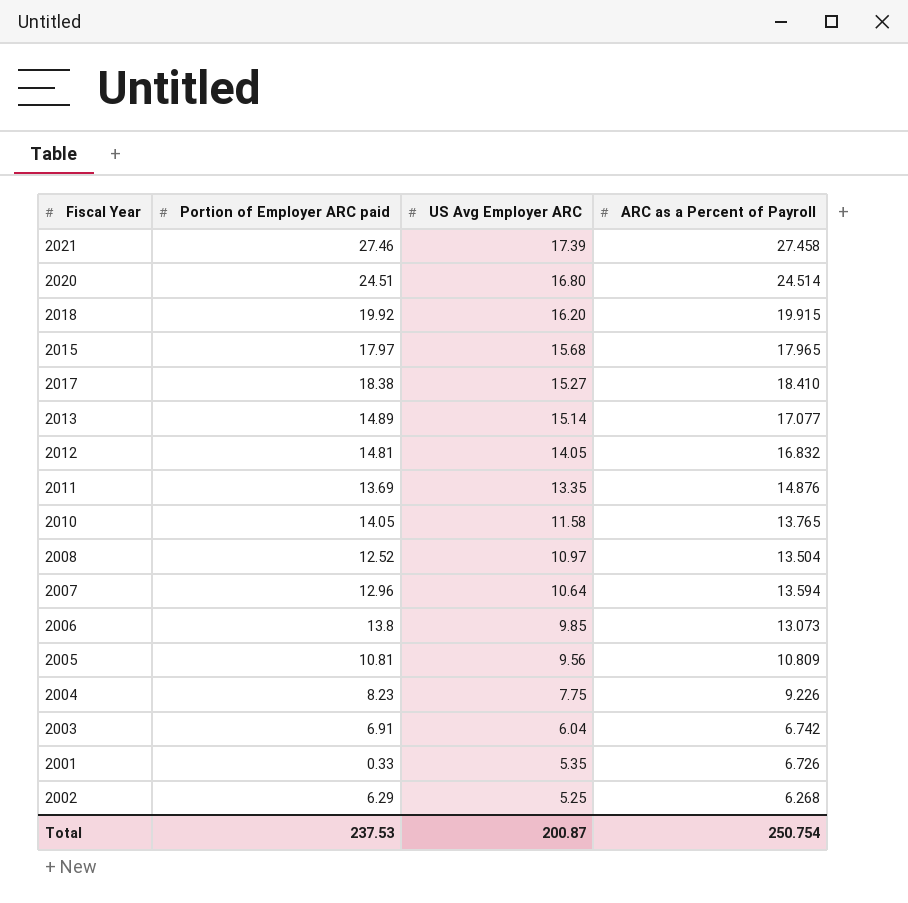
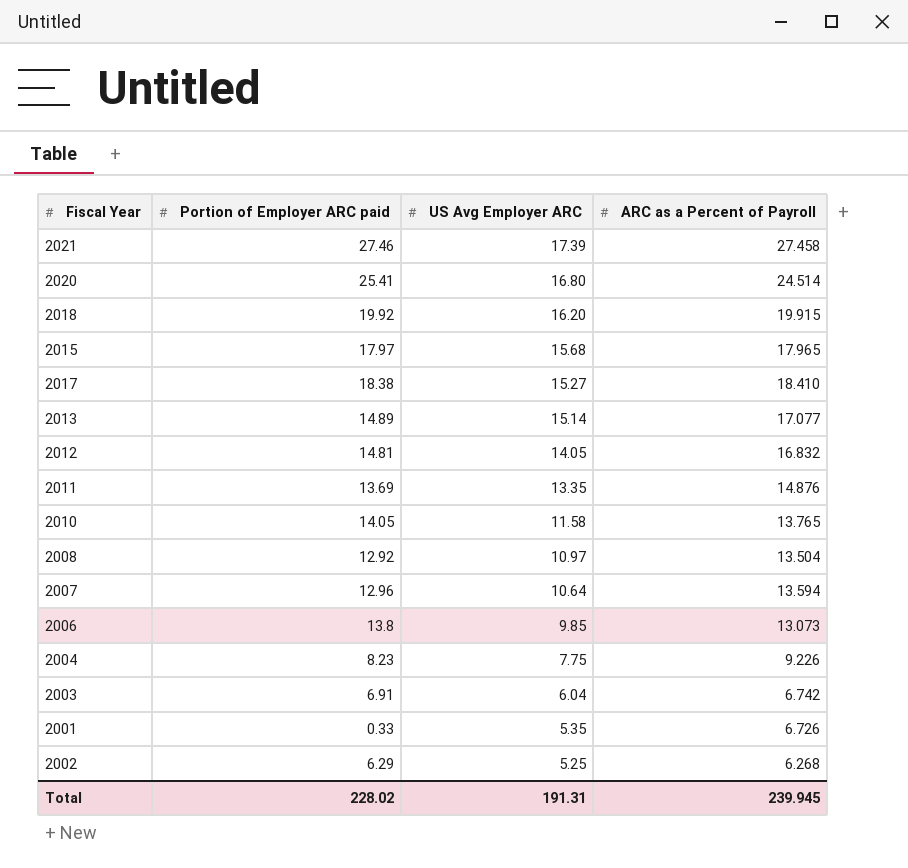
row 2005: 10.81 | 9.56 | 10.809 -> none
2020 | Portion of Employer ARC paid: 24.51 -> 25.41
2008 | Portion of Employer ARC paid: 12.52 -> 12.92
Total | Portion of Employer ARC paid: 237.53 -> 228.02
Total | US Avg Employer ARC: 200.87 -> 191.31
Total | ARC as a Percent of Payroll: 250.754 -> 239.945

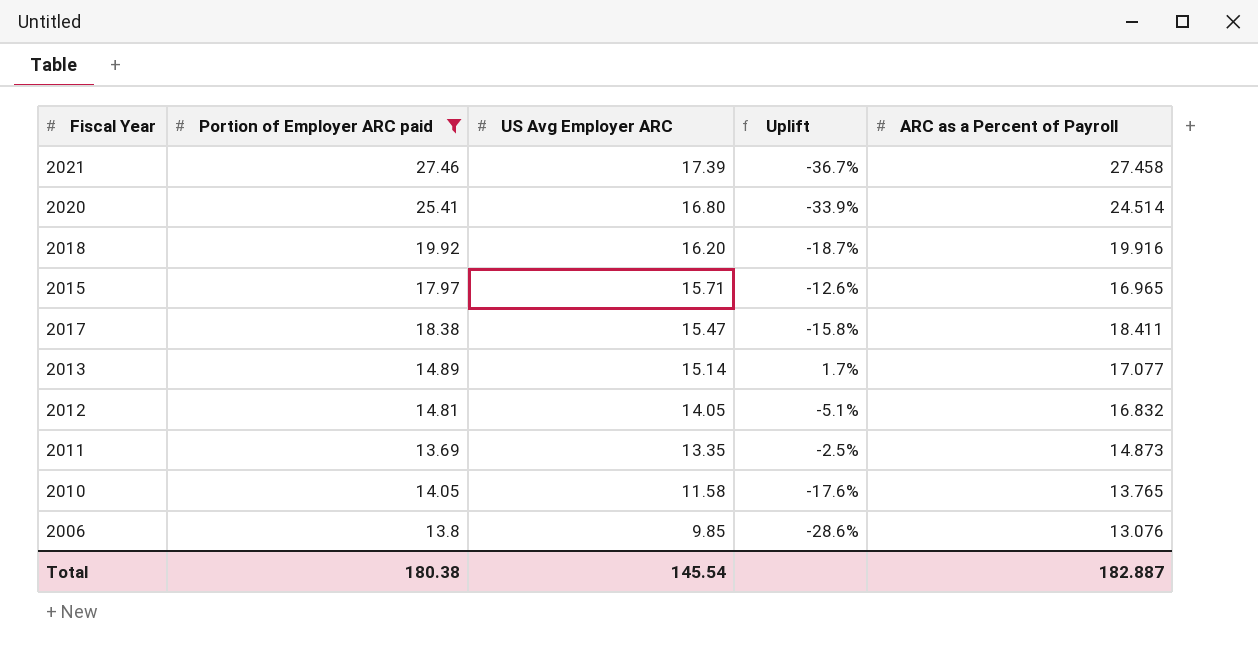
filter: none -> Portion of Employer ARC paid >= 13.69
column Uplift | formula: none -> ([US Avg Employer ARC] - [Portion of Employer ARC paid]) / [Portion of Employer ARC paid]
2018 | ARC as a Percent of Payroll: 19.915 -> 19.916
2015 | US Avg Employer ARC: 15.68 -> 15.71
2015 | ARC as a Percent of Payroll: 17.965 -> 16.965
2017 | US Avg Employer ARC: 15.27 -> 15.47
2017 | ARC as a Percent of Payroll: 18.410 -> 18.411
2011 | ARC as a Percent of Payroll: 14.876 -> 14.873
2006 | ARC as a Percent of Payroll: 13.073 -> 13.076
Total | Portion of Employer ARC paid: 228.02 -> 180.38
Total | US Avg Employer ARC: 191.31 -> 145.54
Total | ARC as a Percent of Payroll: 239.945 -> 182.887

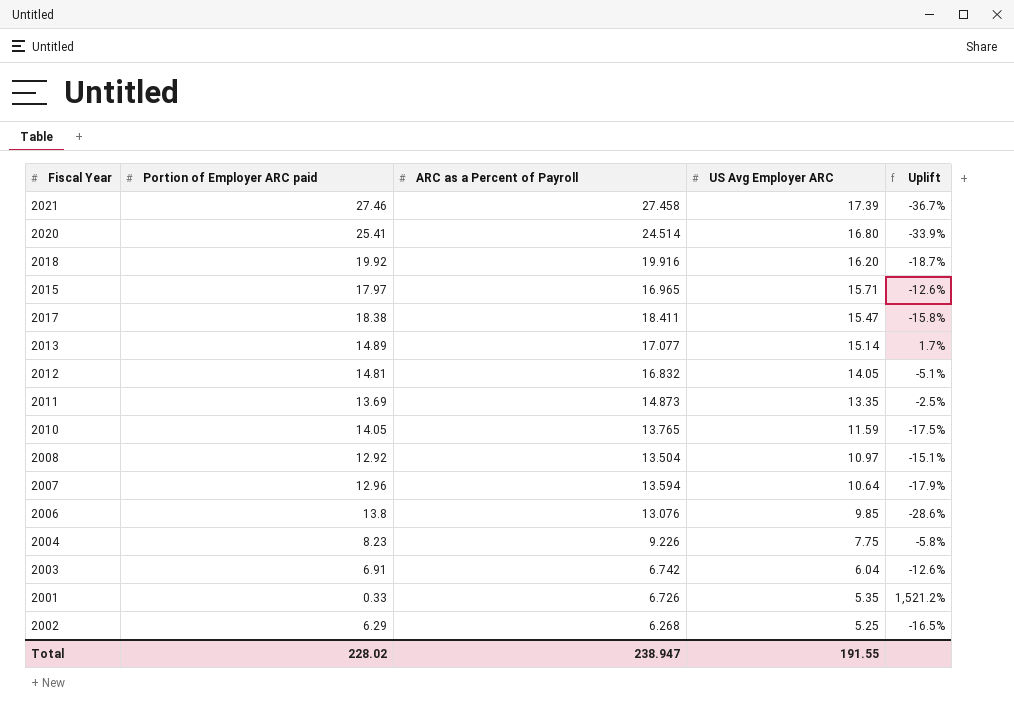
filter: Portion of Employer ARC paid >= 13.69 -> none
column ARC as a Percent of Payroll | position: 5 -> 3
2010 | US Avg Employer ARC: 11.58 -> 11.59
2010 | Uplift: -17.6% -> -17.5%
Total | Portion of Employer ARC paid: 180.38 -> 228.02
Total | ARC as a Percent of Payroll: 182.887 -> 238.947
Total | US Avg Employer ARC: 145.54 -> 191.55

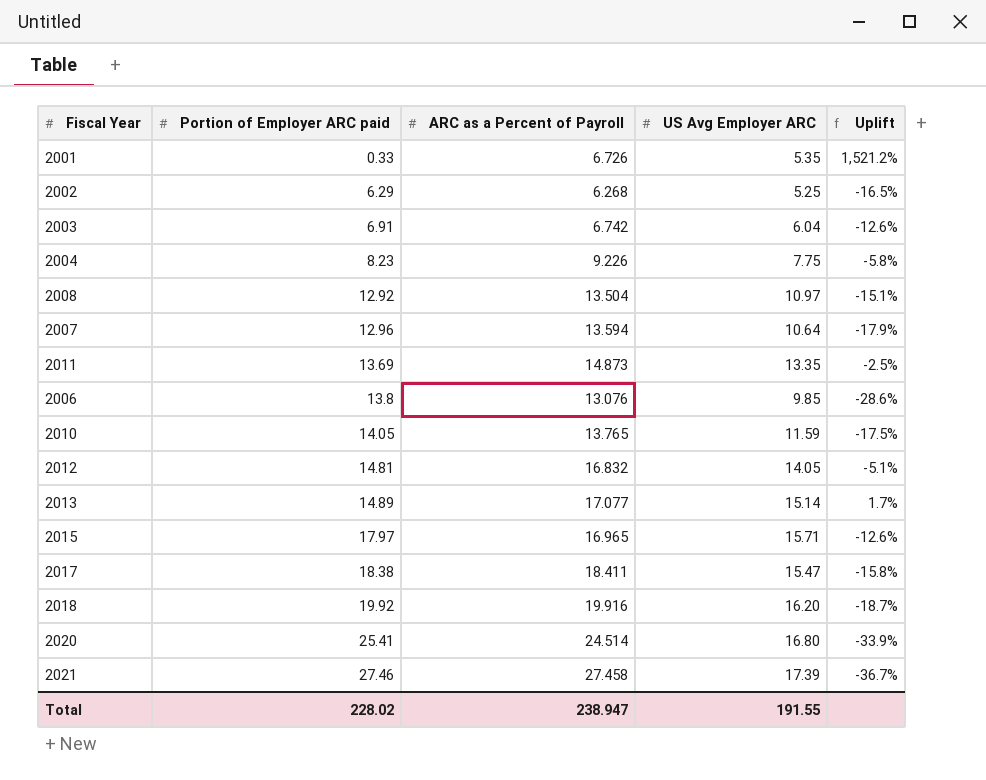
row order: US Avg Employer ARC descending -> Portion of Employer ARC paid ascending

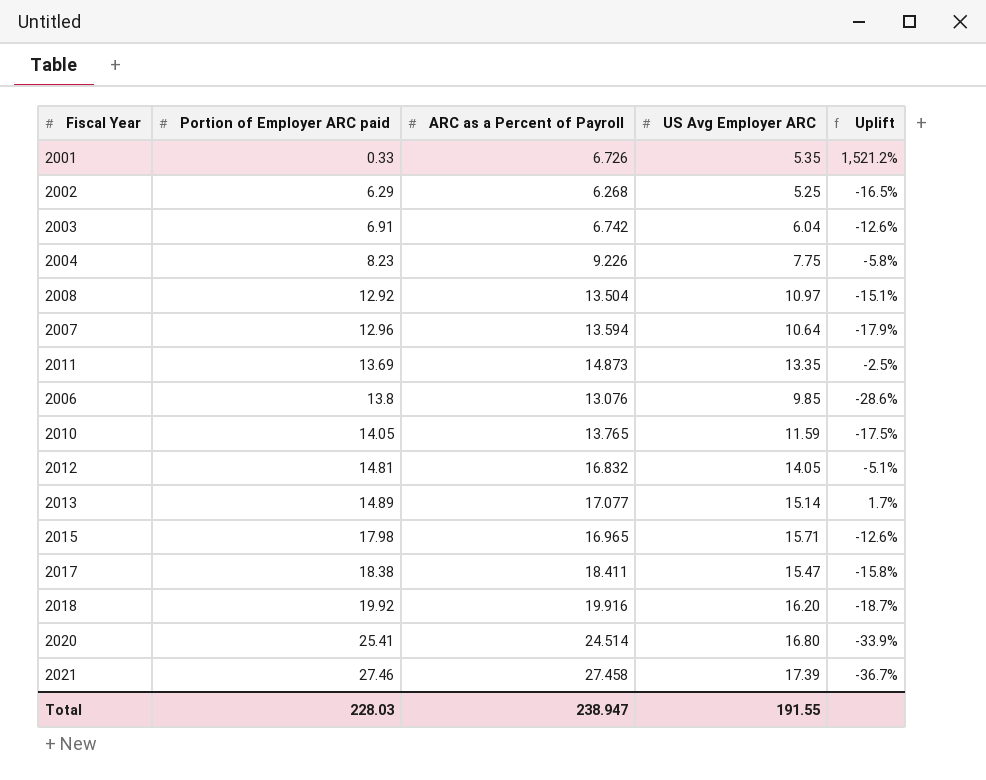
2015 | Portion of Employer ARC paid: 17.97 -> 17.98
Total | Portion of Employer ARC paid: 228.02 -> 228.03

